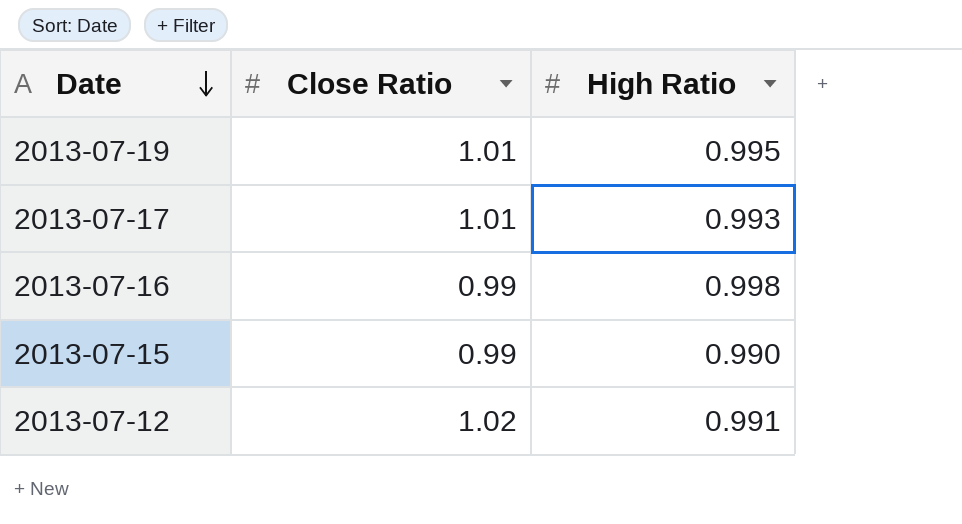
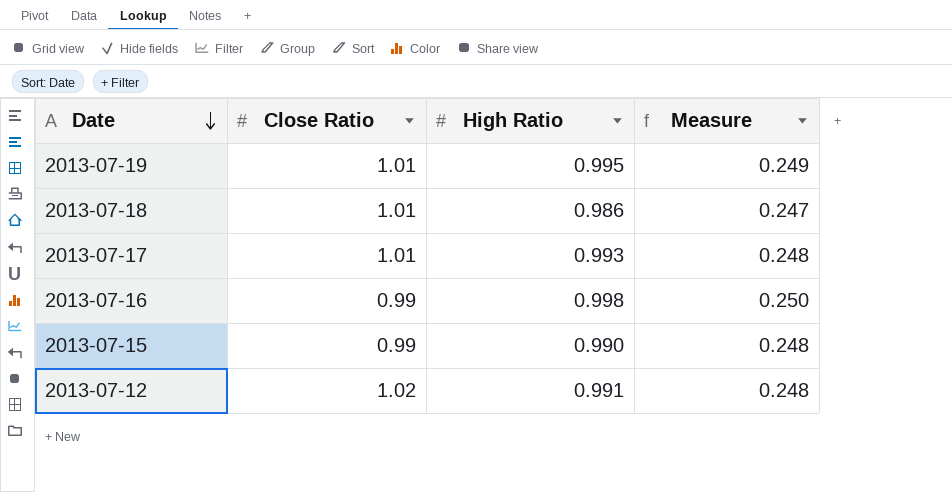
column Measure | formula: none -> [High Ratio] * 0.25
row 2013-07-18: none -> 1.01 | 0.986 | 0.247

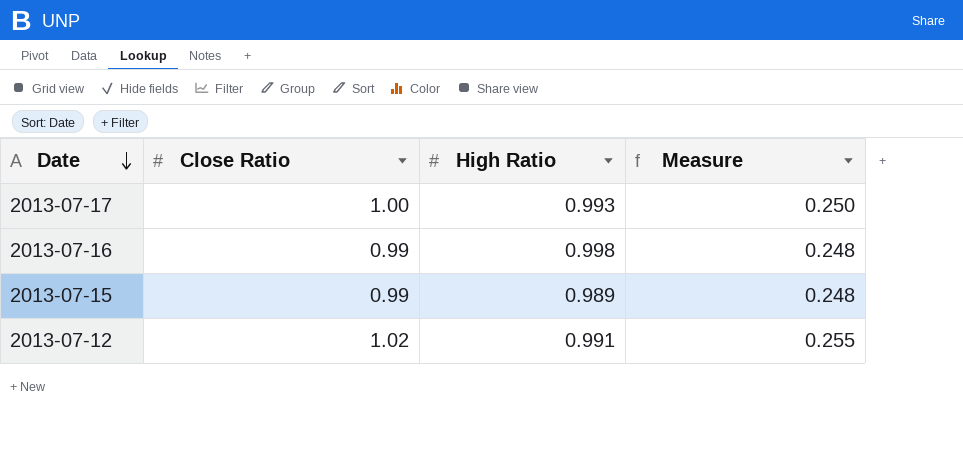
column Measure | formula: [High Ratio] * 0.25 -> [Close Ratio] * 0.25
row 2013-07-19: 1.01 | 0.995 | 0.249 -> none
row 2013-07-18: 1.01 | 0.986 | 0.247 -> none
2013-07-17 | Close Ratio: 1.01 -> 1.00
2013-07-15 | High Ratio: 0.990 -> 0.989

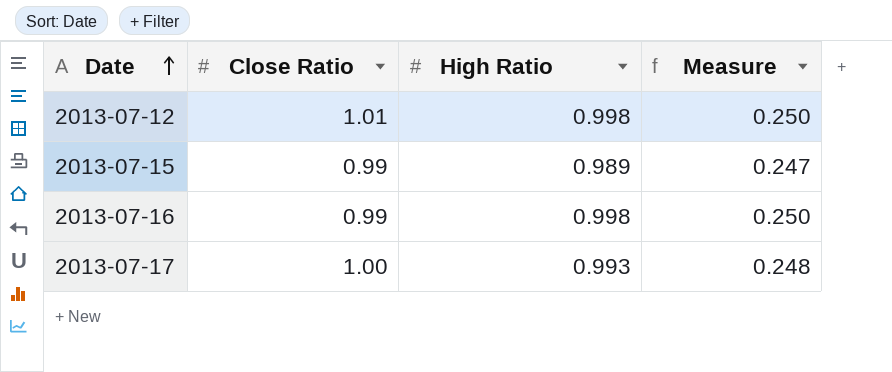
row order: Date descending -> Date ascending
column Measure | formula: [Close Ratio] * 0.25 -> [High Ratio] * 0.25
2013-07-12 | Close Ratio: 1.02 -> 1.01
2013-07-12 | High Ratio: 0.991 -> 0.998

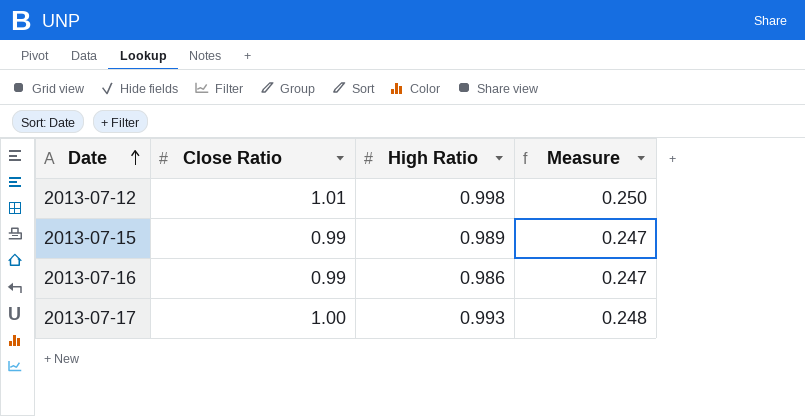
2013-07-16 | High Ratio: 0.998 -> 0.986
2013-07-16 | Measure: 0.250 -> 0.247

